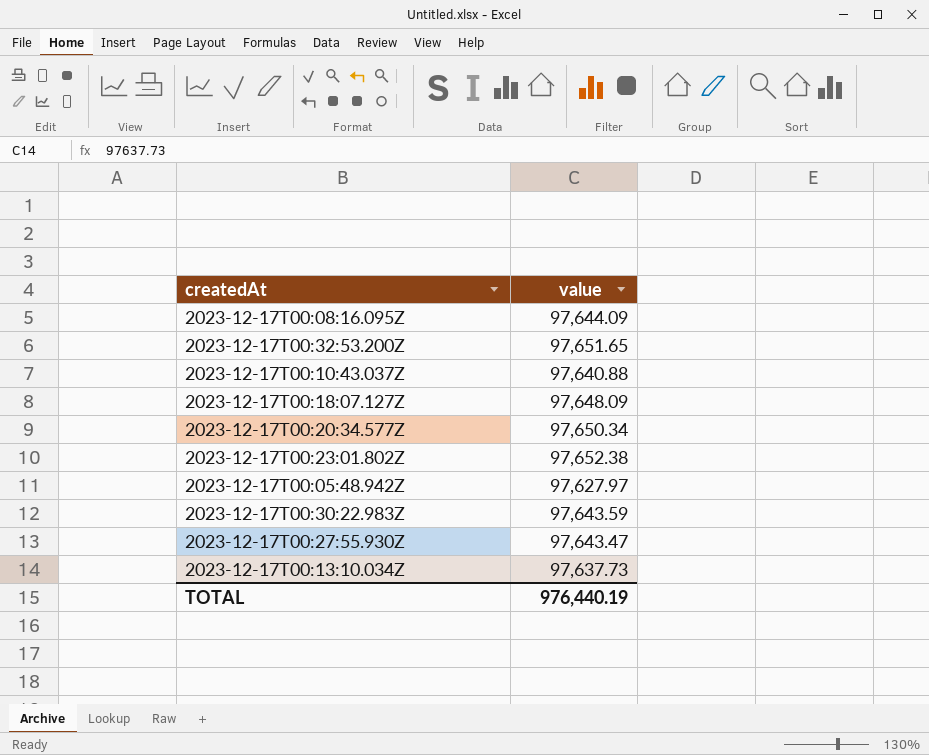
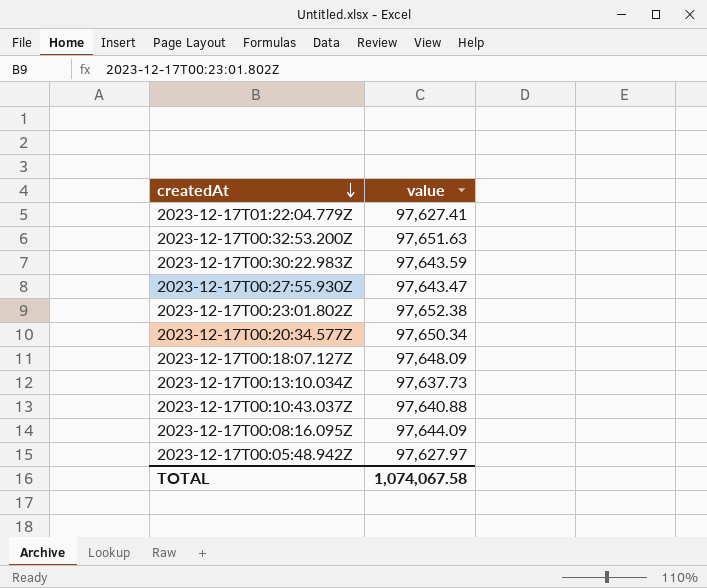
row order: none -> createdAt descending
row 2023-12-17T01:22:04.779Z: none -> 97,627.41
2023-12-17T00:32:53.200Z | value: 97,651.65 -> 97,651.63
TOTAL | value: 976,440.19 -> 1,074,067.58

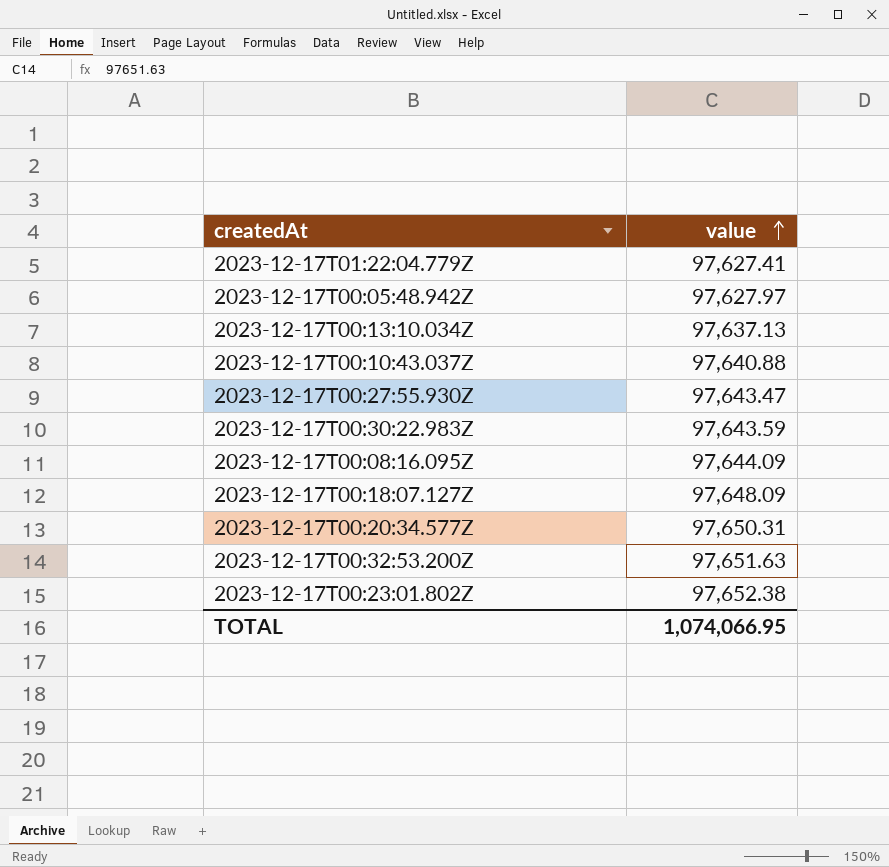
row order: createdAt descending -> value ascending
2023-12-17T00:13:10.034Z | value: 97,637.73 -> 97,637.13
2023-12-17T00:20:34.577Z | value: 97,650.34 -> 97,650.31
TOTAL | value: 1,074,067.58 -> 1,074,066.95

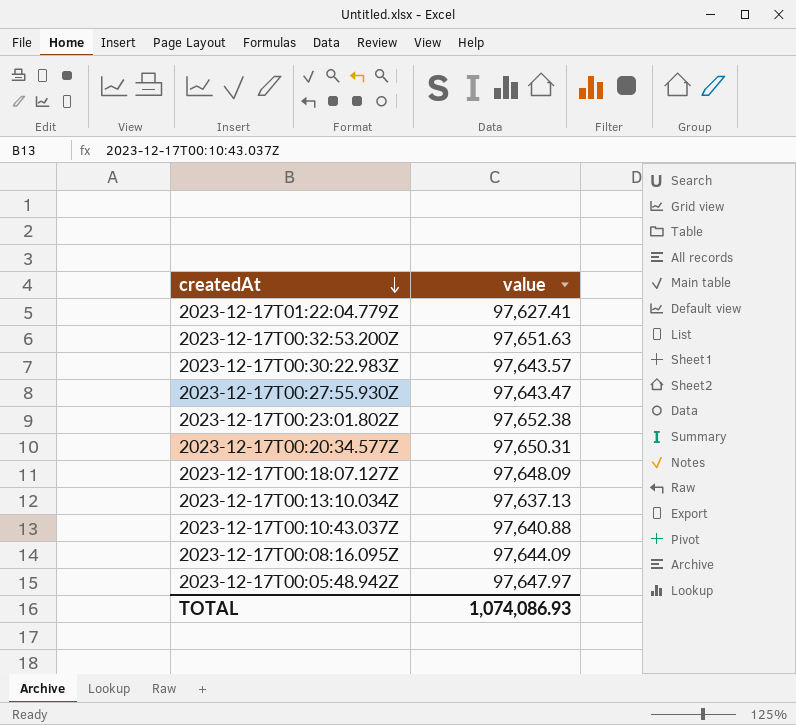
row order: value ascending -> createdAt descending
2023-12-17T00:30:22.983Z | value: 97,643.59 -> 97,643.57
2023-12-17T00:05:48.942Z | value: 97,627.97 -> 97,647.97
TOTAL | value: 1,074,066.95 -> 1,074,086.93

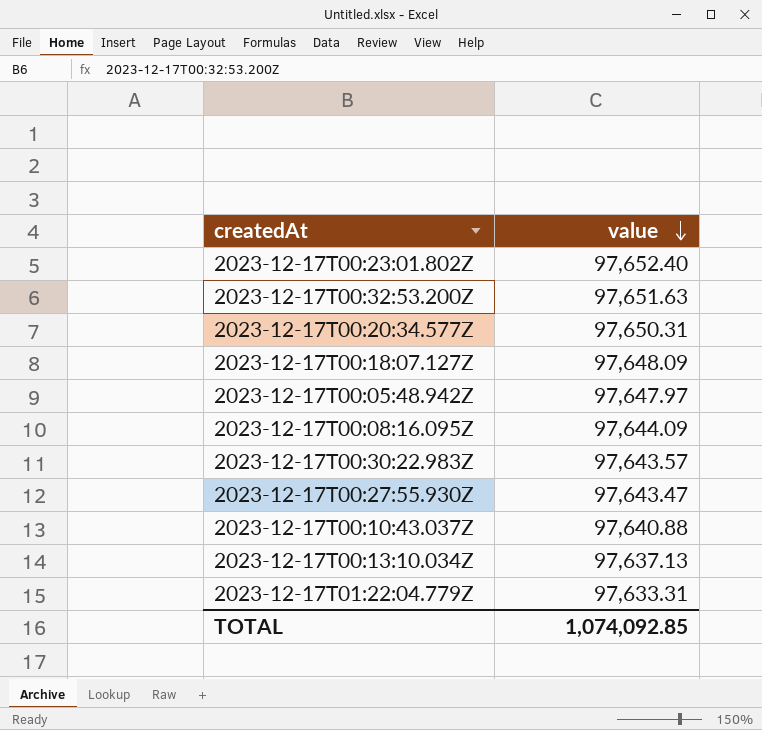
row order: createdAt descending -> value descending
2023-12-17T00:23:01.802Z | value: 97,652.38 -> 97,652.40
2023-12-17T01:22:04.779Z | value: 97,627.41 -> 97,633.31
TOTAL | value: 1,074,086.93 -> 1,074,092.85

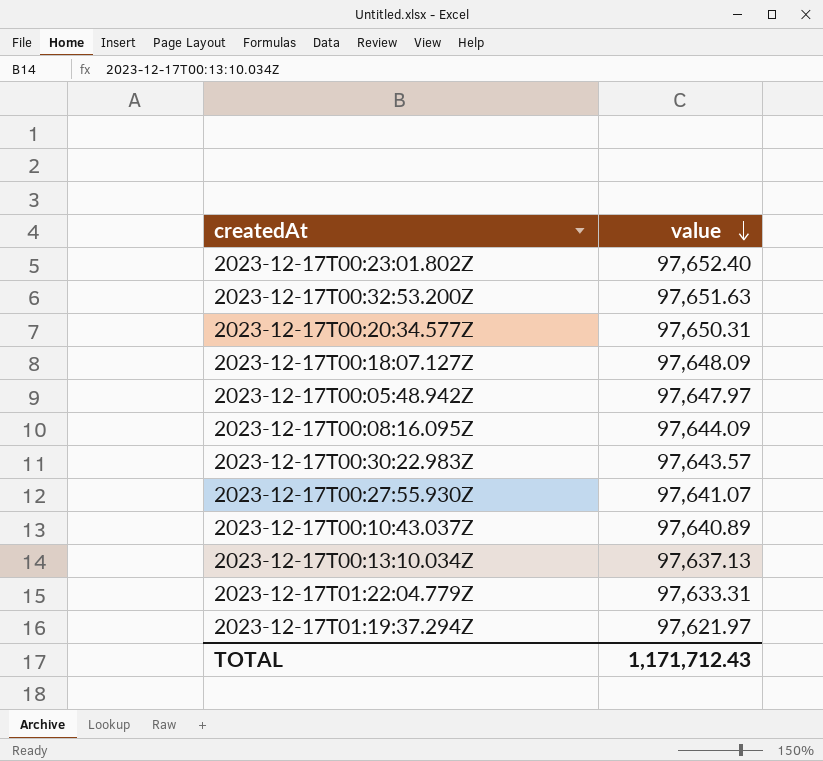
2023-12-17T00:27:55.930Z | value: 97,643.47 -> 97,641.07
2023-12-17T00:10:43.037Z | value: 97,640.88 -> 97,640.89
row 2023-12-17T01:19:37.294Z: none -> 97,621.97
TOTAL | value: 1,074,092.85 -> 1,171,712.43

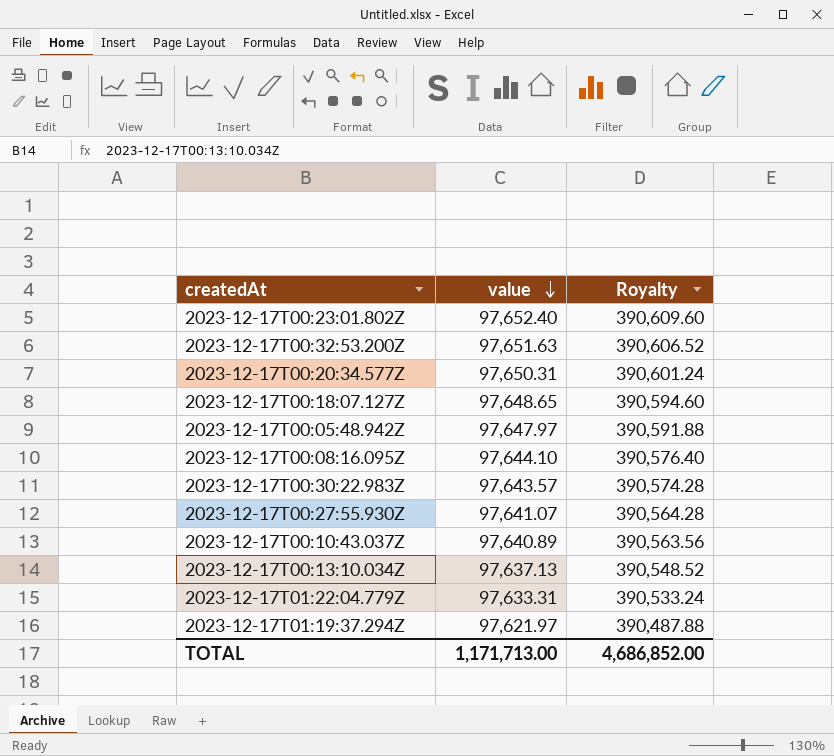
column Royalty | formula: none -> [value] * 4
2023-12-17T00:18:07.127Z | value: 97,648.09 -> 97,648.65
2023-12-17T00:08:16.095Z | value: 97,644.09 -> 97,644.10
TOTAL | value: 1,171,712.43 -> 1,171,713.00

